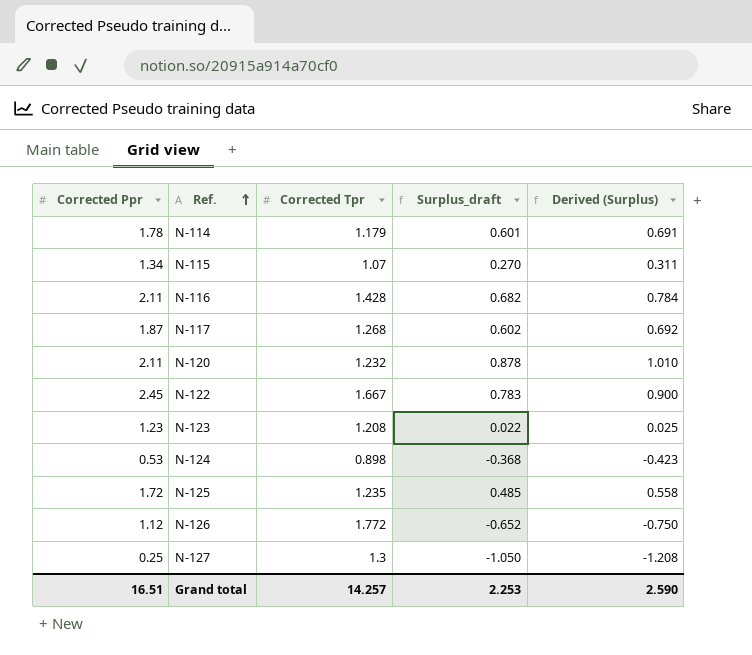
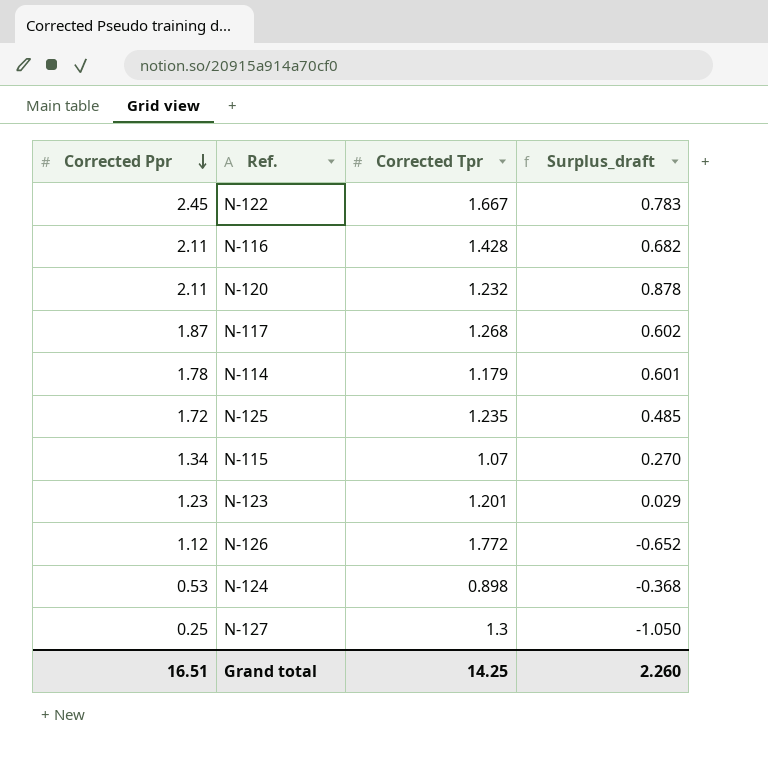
row order: Ref. ascending -> Corrected Ppr descending
column Derived (Surplus) | formula: [Surplus_draft] * 1.15 -> none
N-123 | Corrected Tpr: 1.208 -> 1.201
N-123 | Surplus_draft: 0.022 -> 0.029
Grand total | Corrected Tpr: 14.257 -> 14.25
Grand total | Surplus_draft: 2.253 -> 2.260

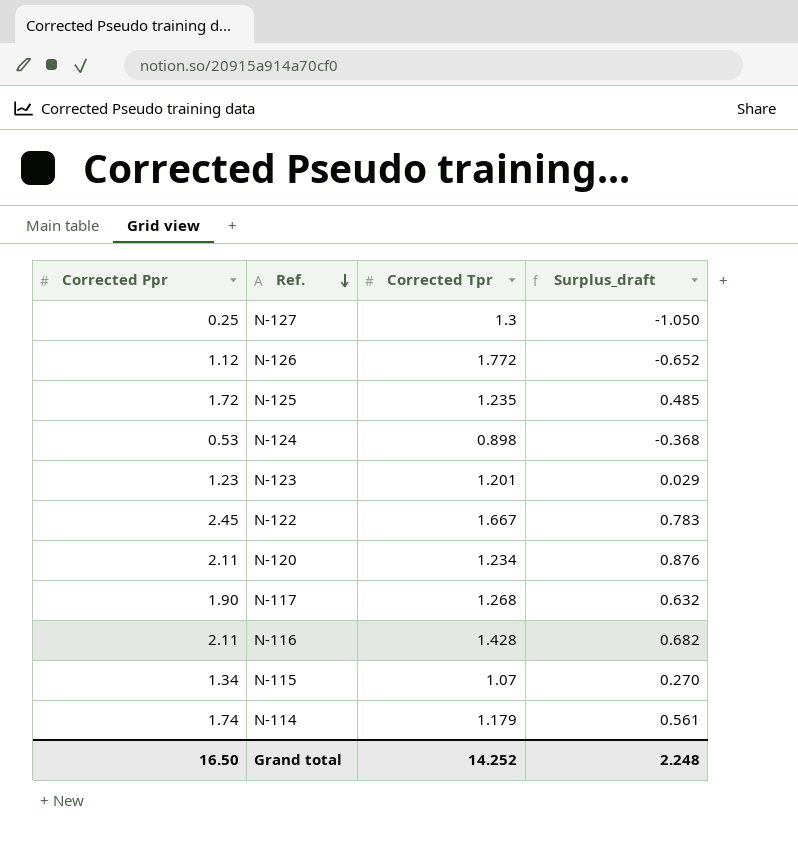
row order: Corrected Ppr descending -> Ref. descending
N-120 | Corrected Tpr: 1.232 -> 1.234
N-120 | Surplus_draft: 0.878 -> 0.876
N-117 | Corrected Ppr: 1.87 -> 1.90
N-117 | Surplus_draft: 0.602 -> 0.632
N-114 | Corrected Ppr: 1.78 -> 1.74
N-114 | Surplus_draft: 0.601 -> 0.561
Grand total | Corrected Ppr: 16.51 -> 16.50
Grand total | Corrected Tpr: 14.25 -> 14.252
Grand total | Surplus_draft: 2.260 -> 2.248

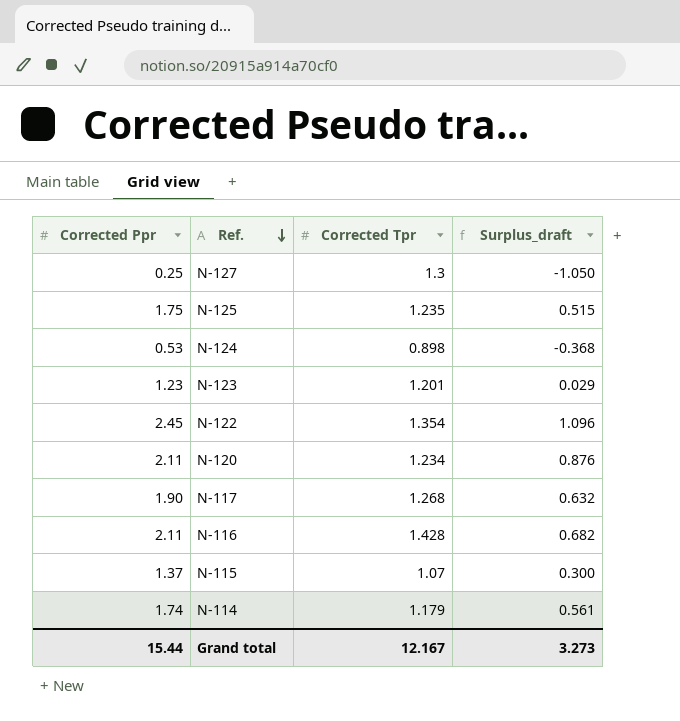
row N-126: 1.12 | 1.772 | -0.652 -> none
N-125 | Corrected Ppr: 1.72 -> 1.75
N-125 | Surplus_draft: 0.485 -> 0.515
N-122 | Corrected Tpr: 1.667 -> 1.354
N-122 | Surplus_draft: 0.783 -> 1.096
N-115 | Corrected Ppr: 1.34 -> 1.37
N-115 | Surplus_draft: 0.270 -> 0.300
Grand total | Corrected Ppr: 16.50 -> 15.44
Grand total | Corrected Tpr: 14.252 -> 12.167
Grand total | Surplus_draft: 2.248 -> 3.273

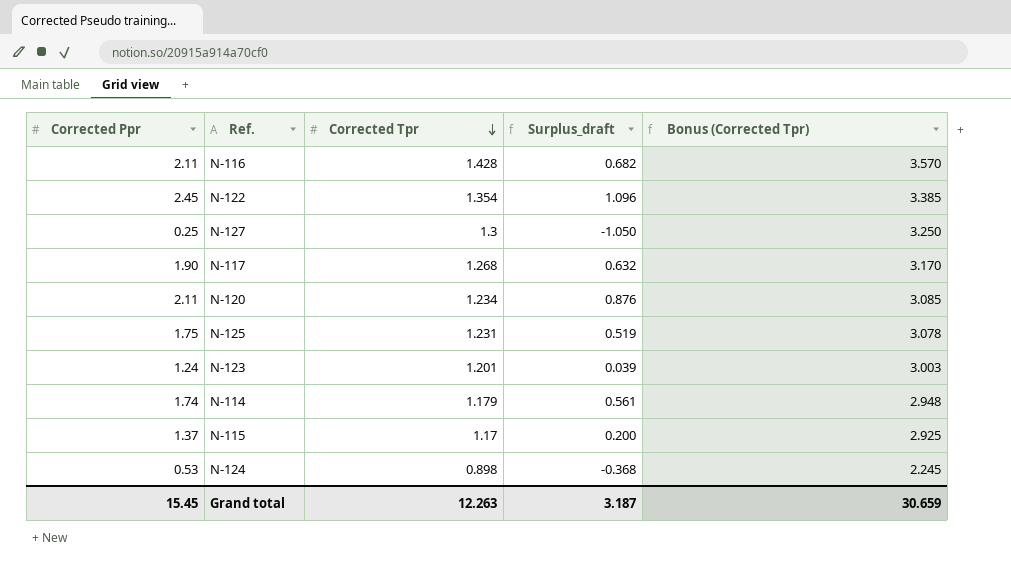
row order: Ref. descending -> Corrected Tpr descending
column Bonus (Corrected Tpr) | formula: none -> [Corrected Tpr] * 2.5
N-125 | Corrected Tpr: 1.235 -> 1.231
N-125 | Surplus_draft: 0.515 -> 0.519
N-123 | Corrected Ppr: 1.23 -> 1.24
N-123 | Surplus_draft: 0.029 -> 0.039
N-115 | Corrected Tpr: 1.07 -> 1.17
N-115 | Surplus_draft: 0.300 -> 0.200
Grand total | Corrected Ppr: 15.44 -> 15.45
Grand total | Corrected Tpr: 12.167 -> 12.263
Grand total | Surplus_draft: 3.273 -> 3.187

